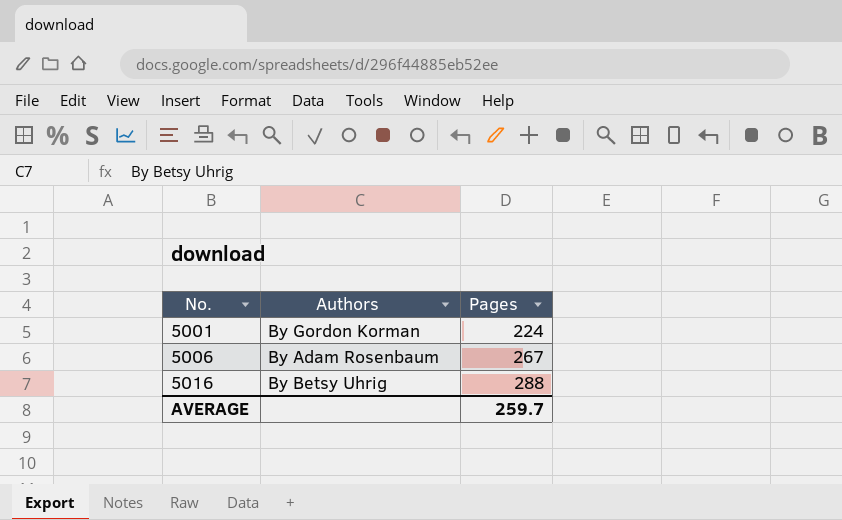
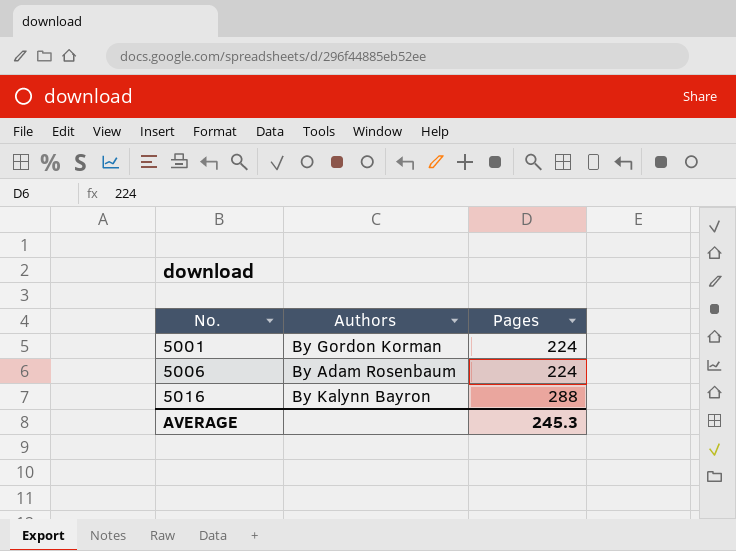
5006 | Pages: 267 -> 224
5016 | Authors: By Betsy Uhrig -> By Kalynn Bayron
AVERAGE | Pages: 259.7 -> 245.3

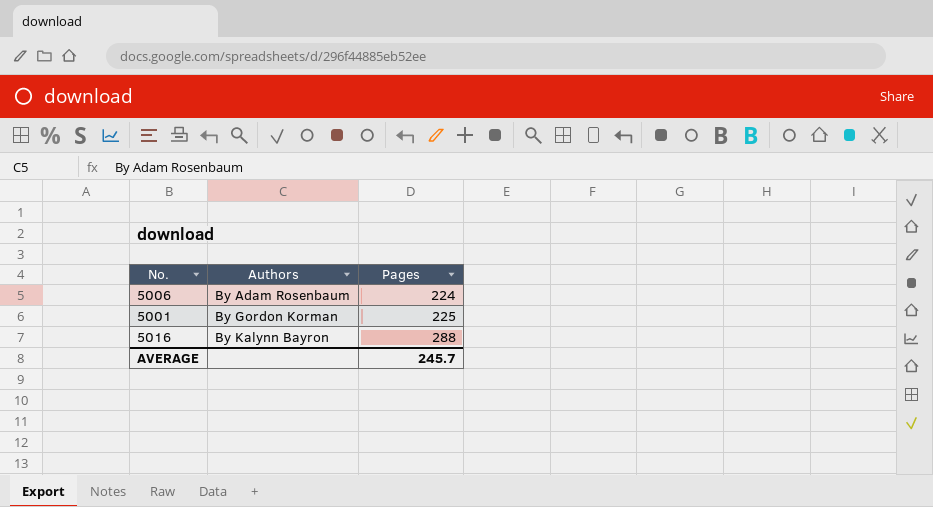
row order: No. ascending -> Authors ascending
5001 | Pages: 224 -> 225
AVERAGE | Pages: 245.3 -> 245.7

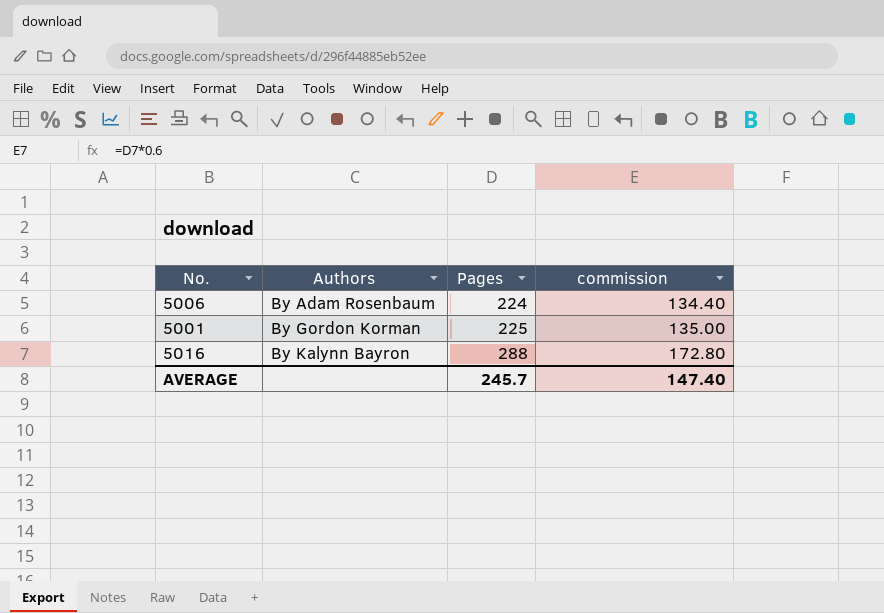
column commission | formula: none -> [Pages] * 0.6

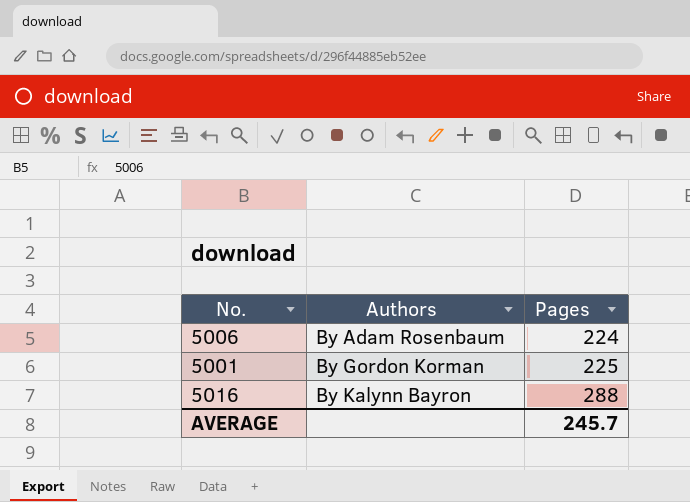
column commission | formula: [Pages] * 0.6 -> none

